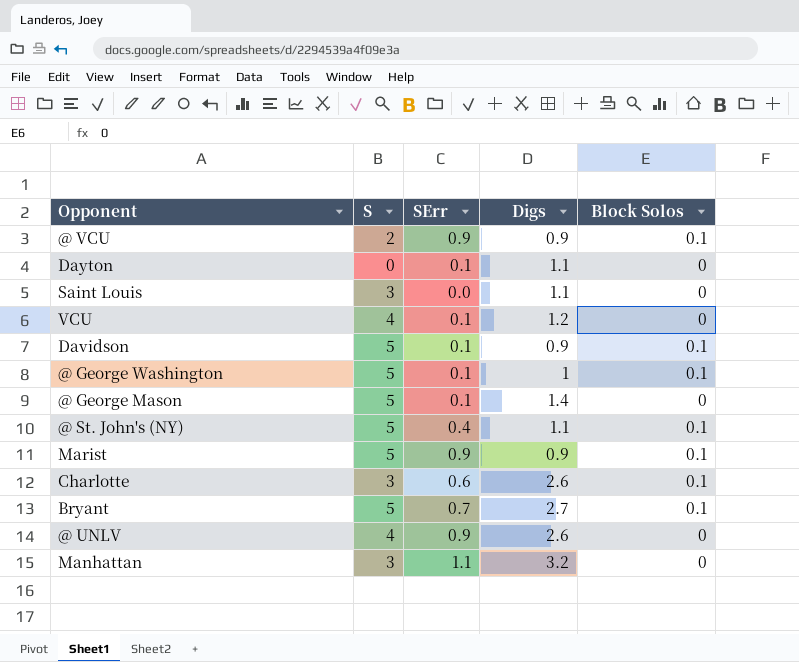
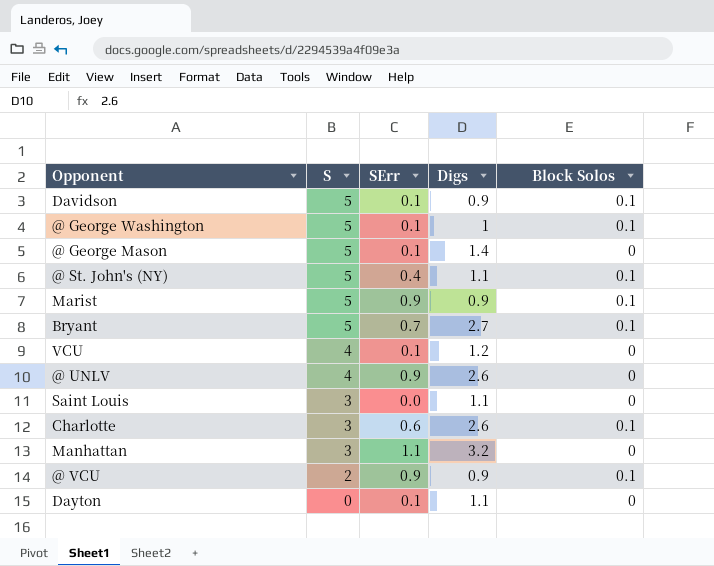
row order: none -> S descending

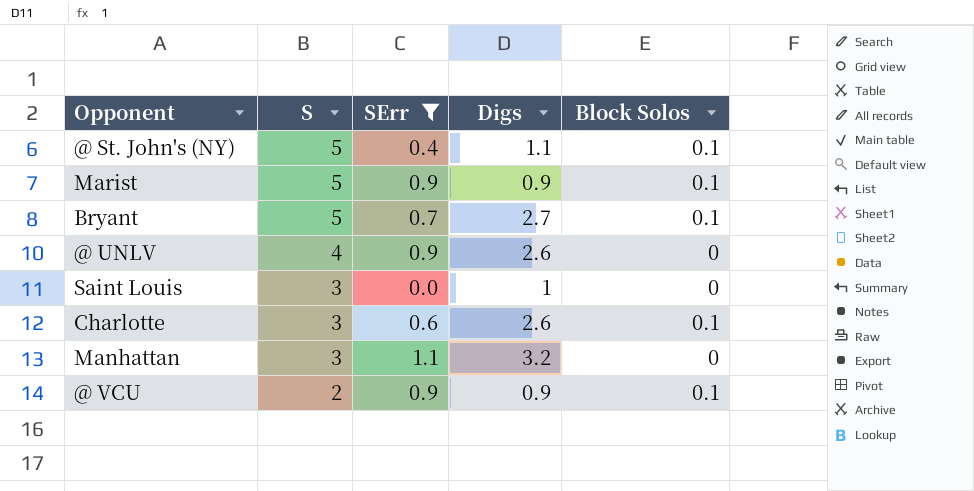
filter: none -> SErr != 0.1
Saint Louis | Digs: 1.1 -> 1

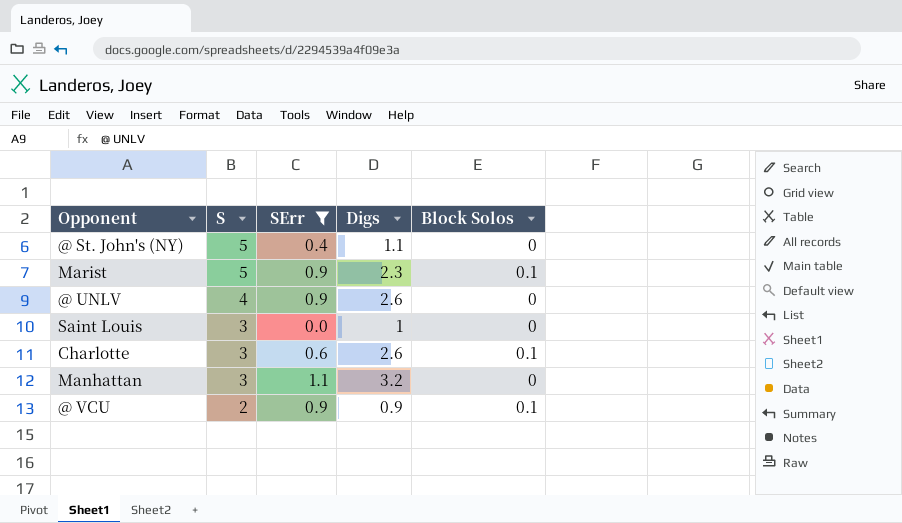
row Bryant: 5 | 0.7 | 2.7 | 0.1 -> none
@ St. John's (NY) | Block Solos: 0.1 -> 0
Marist | Digs: 0.9 -> 2.3

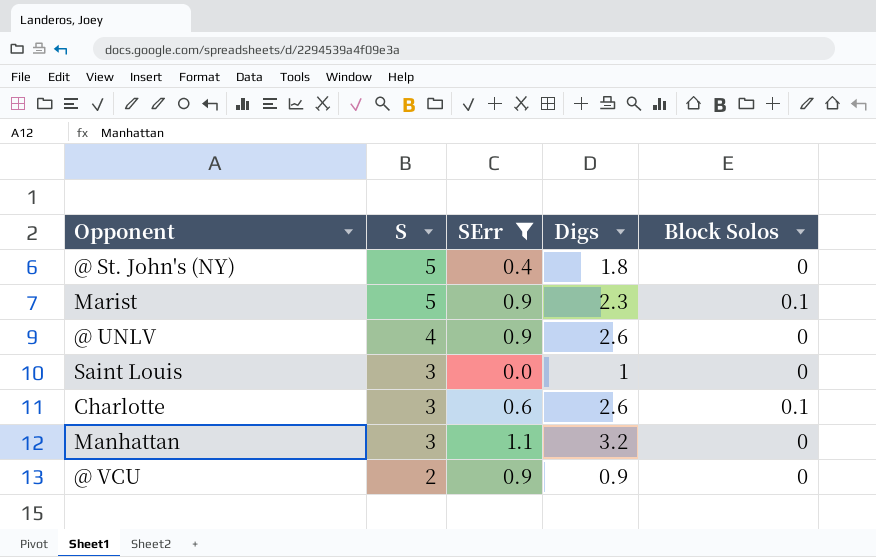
@ St. John's (NY) | Digs: 1.1 -> 1.8
@ VCU | Block Solos: 0.1 -> 0

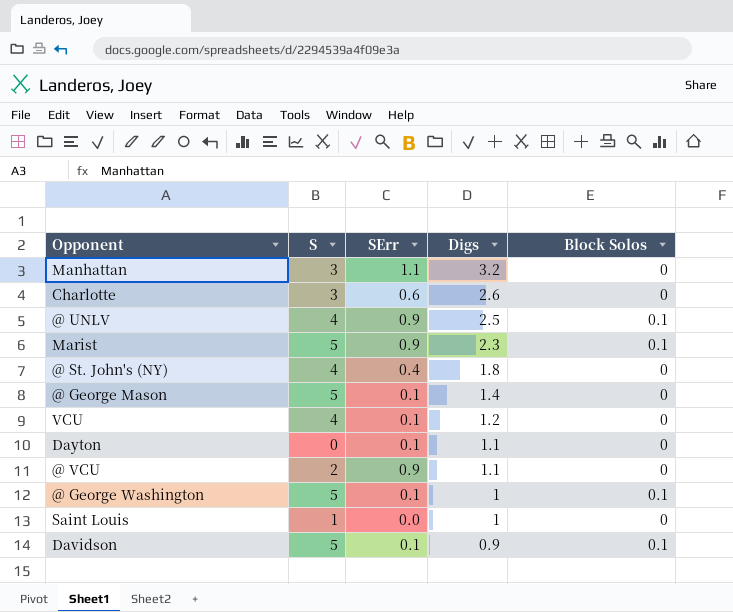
filter: SErr != 0.1 -> none
row order: S descending -> Digs descending
Charlotte | Block Solos: 0.1 -> 0
@ UNLV | Digs: 2.6 -> 2.5
@ UNLV | Block Solos: 0 -> 0.1
@ St. John's (NY) | S: 5 -> 4
@ VCU | Digs: 0.9 -> 1.1
Saint Louis | S: 3 -> 1

